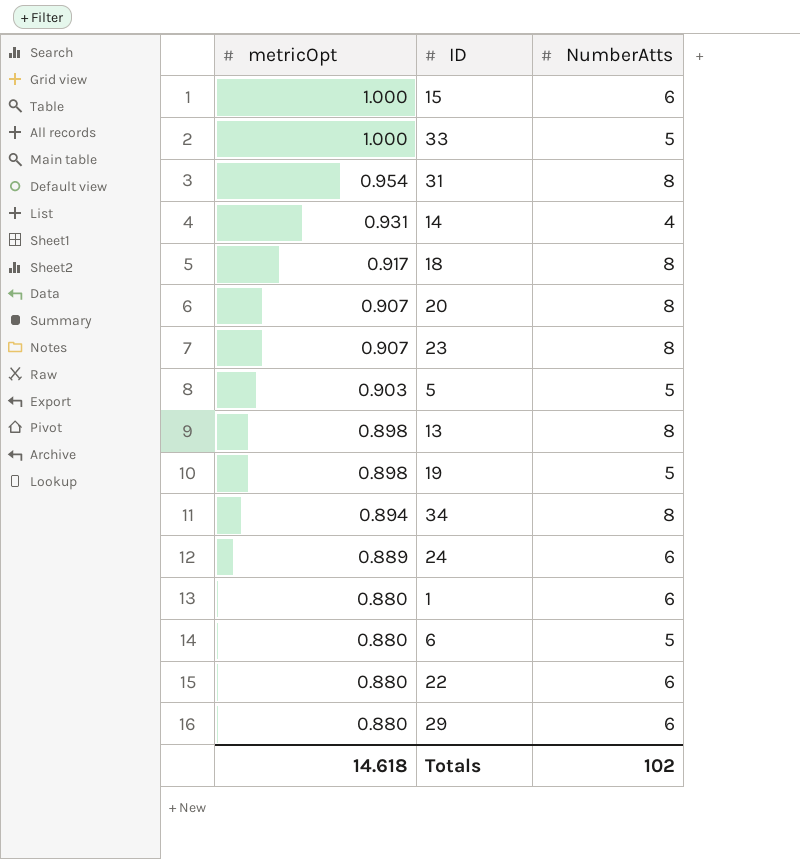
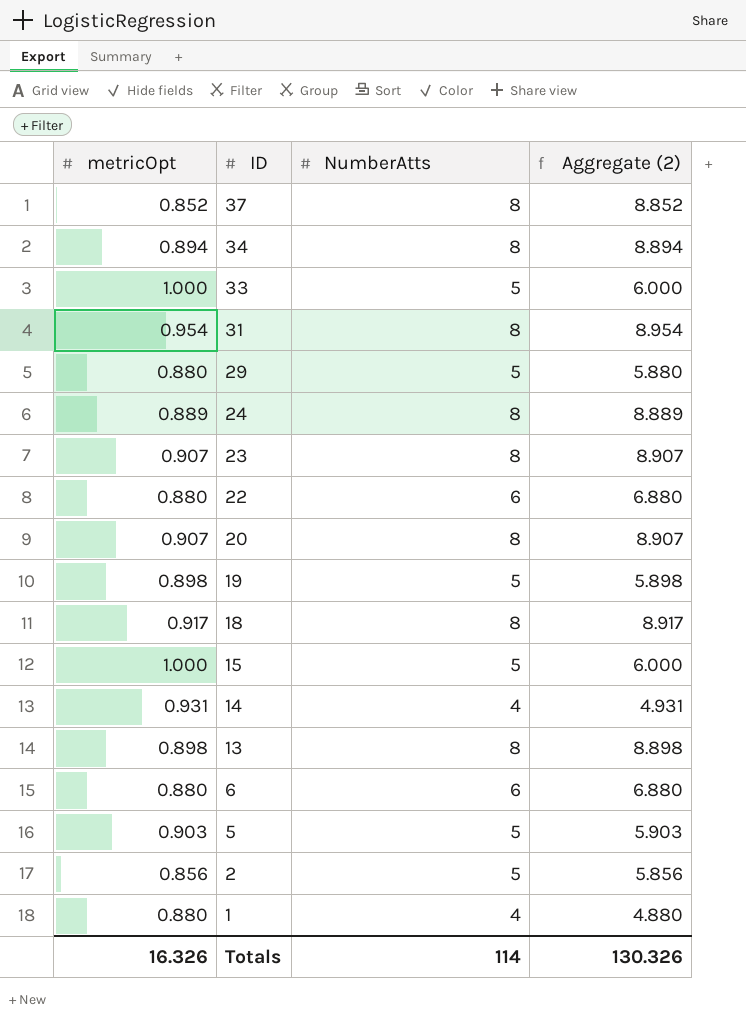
row order: metricOpt descending -> ID descending
column Aggregate (2) | formula: none -> [metricOpt] + [NumberAtts]
row 37: none -> 0.852 | 8 | 8.852
29 | NumberAtts: 6 -> 5
24 | NumberAtts: 6 -> 8
15 | NumberAtts: 6 -> 5
6 | NumberAtts: 5 -> 6
row 2: none -> 0.856 | 5 | 5.856
1 | NumberAtts: 6 -> 4
Totals | metricOpt: 14.618 -> 16.326
Totals | NumberAtts: 102 -> 114

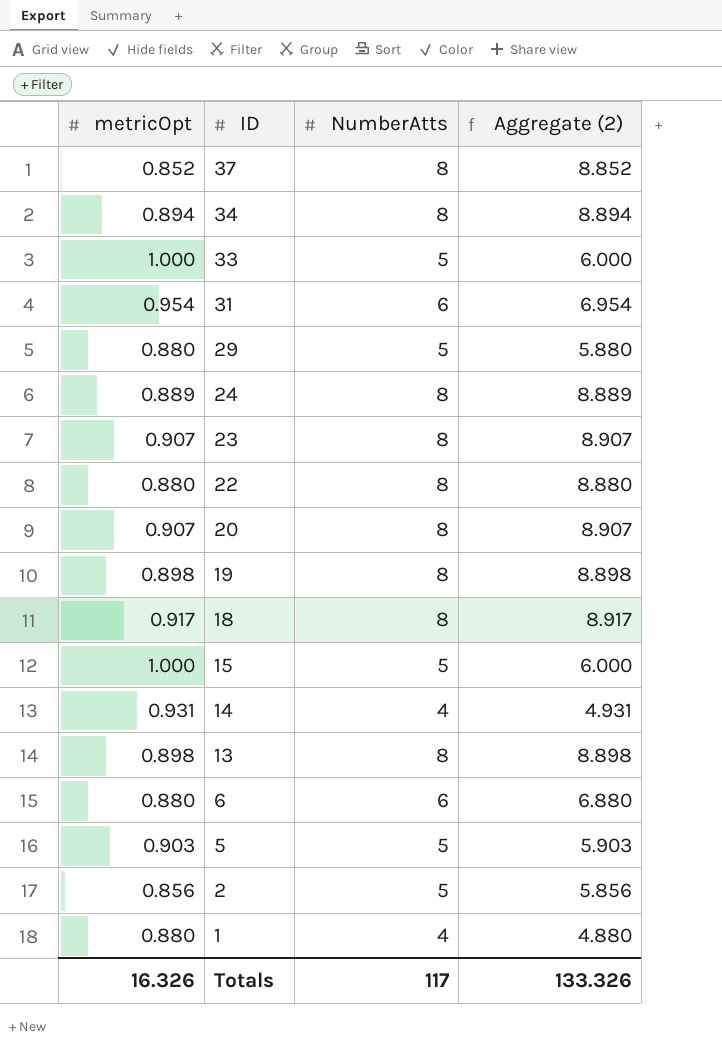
31 | NumberAtts: 8 -> 6
31 | Aggregate (2): 8.954 -> 6.954
22 | NumberAtts: 6 -> 8
22 | Aggregate (2): 6.880 -> 8.880
19 | NumberAtts: 5 -> 8
19 | Aggregate (2): 5.898 -> 8.898
Totals | NumberAtts: 114 -> 117
Totals | Aggregate (2): 130.326 -> 133.326

